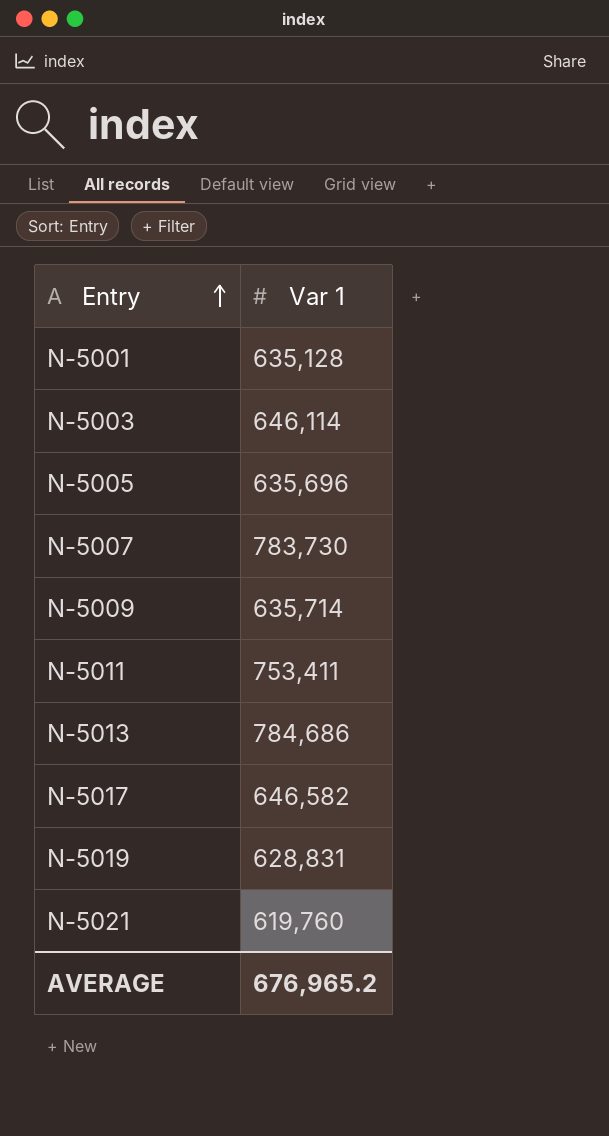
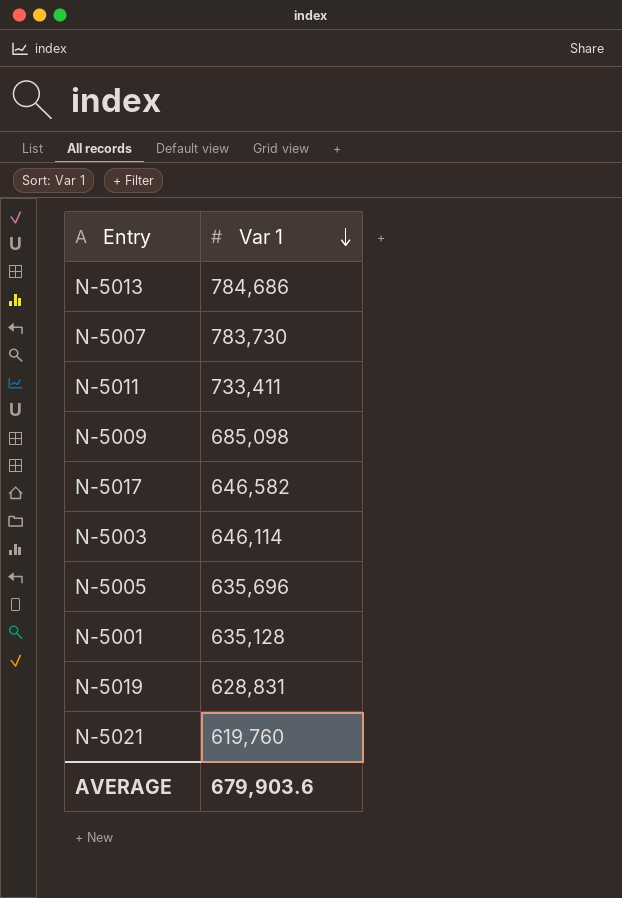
row order: Entry ascending -> Var 1 descending
N-5011 | Var 1: 753,411 -> 733,411
N-5009 | Var 1: 635,714 -> 685,098
AVERAGE | Var 1: 676,965.2 -> 679,903.6

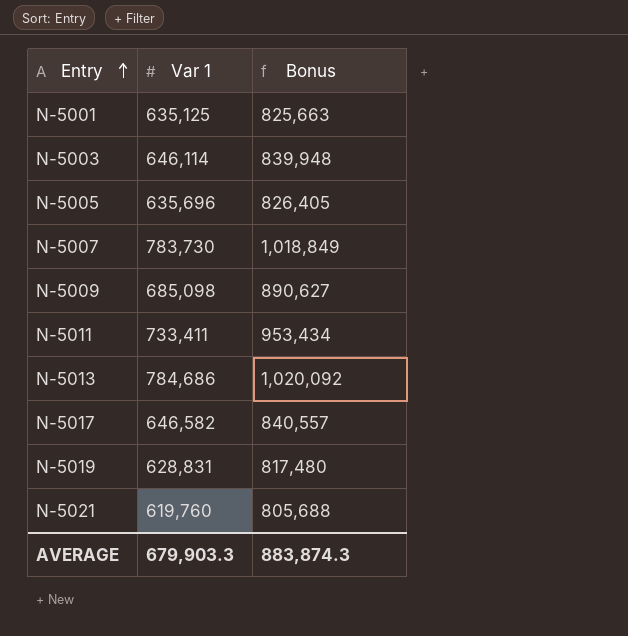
row order: Var 1 descending -> Entry ascending
column Bonus | formula: none -> [Var 1] * 1.3
N-5001 | Var 1: 635,128 -> 635,125
AVERAGE | Var 1: 679,903.6 -> 679,903.3

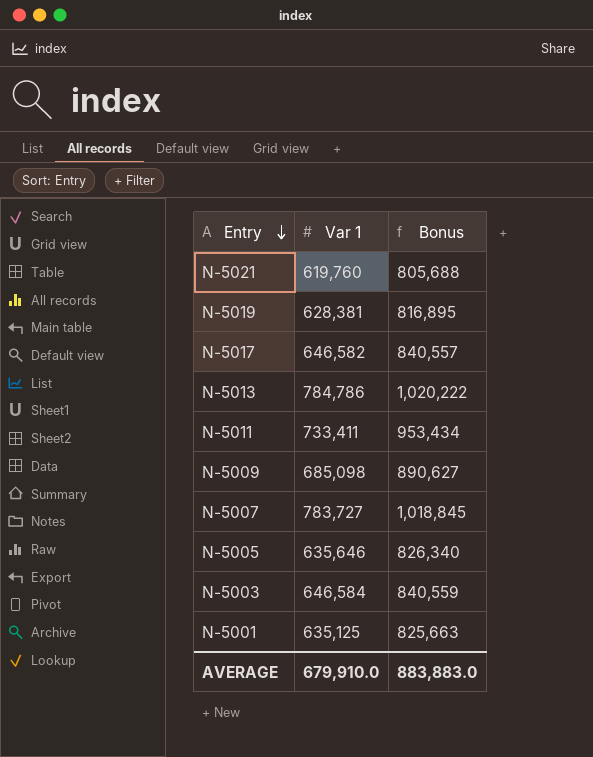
row order: Entry ascending -> Entry descending
N-5019 | Var 1: 628,831 -> 628,381
N-5019 | Bonus: 817,480 -> 816,895
N-5013 | Var 1: 784,686 -> 784,786
N-5013 | Bonus: 1,020,092 -> 1,020,222
N-5007 | Var 1: 783,730 -> 783,727
N-5007 | Bonus: 1,018,849 -> 1,018,845
N-5005 | Var 1: 635,696 -> 635,646
N-5005 | Bonus: 826,405 -> 826,340
N-5003 | Var 1: 646,114 -> 646,584
N-5003 | Bonus: 839,948 -> 840,559
AVERAGE | Var 1: 679,903.3 -> 679,910.0
AVERAGE | Bonus: 883,874.3 -> 883,883.0

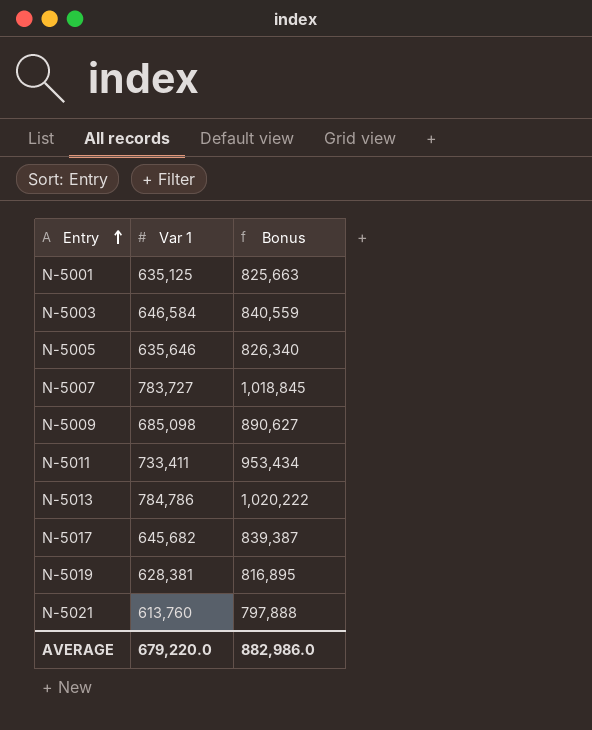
row order: Entry descending -> Entry ascending
N-5017 | Var 1: 646,582 -> 645,682
N-5017 | Bonus: 840,557 -> 839,387
N-5021 | Var 1: 619,760 -> 613,760
N-5021 | Bonus: 805,688 -> 797,888
AVERAGE | Var 1: 679,910.0 -> 679,220.0
AVERAGE | Bonus: 883,883.0 -> 882,986.0

